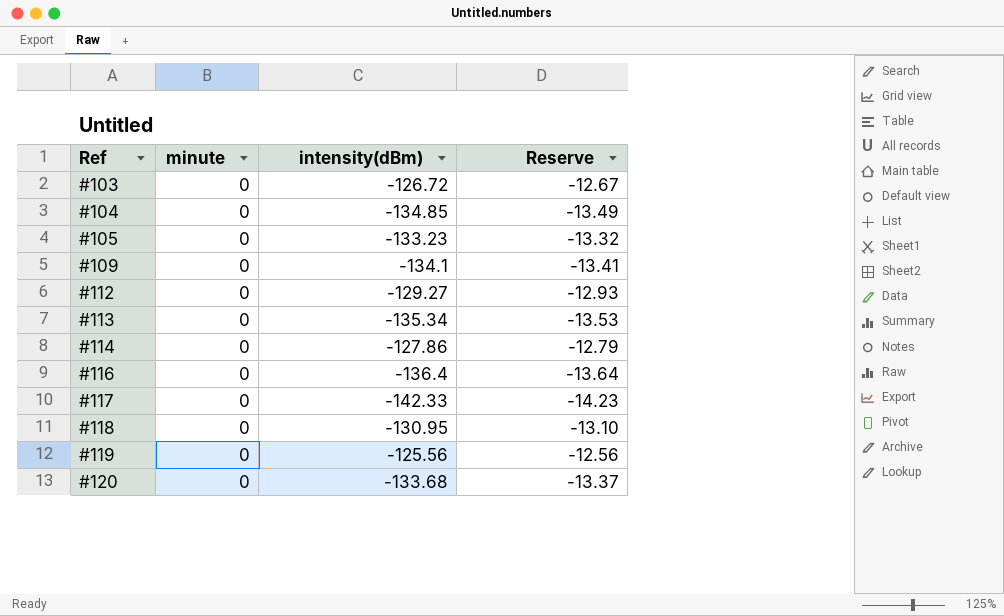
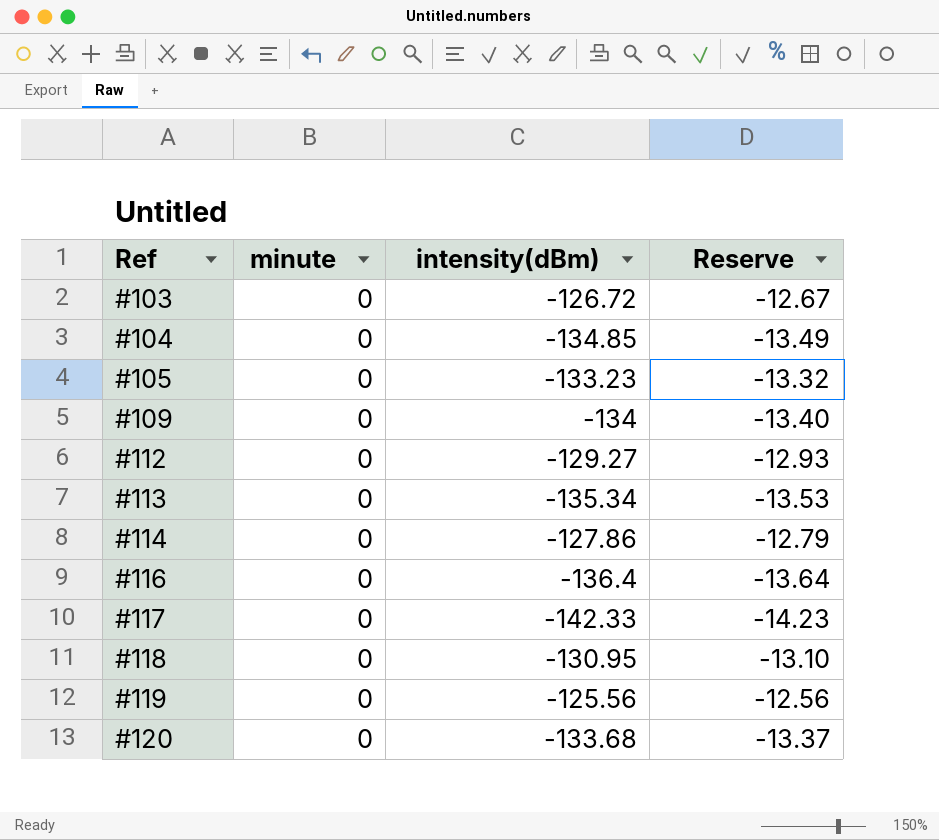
#109 | intensity(dBm): -134.1 -> -134
#109 | Reserve: -13.41 -> -13.40

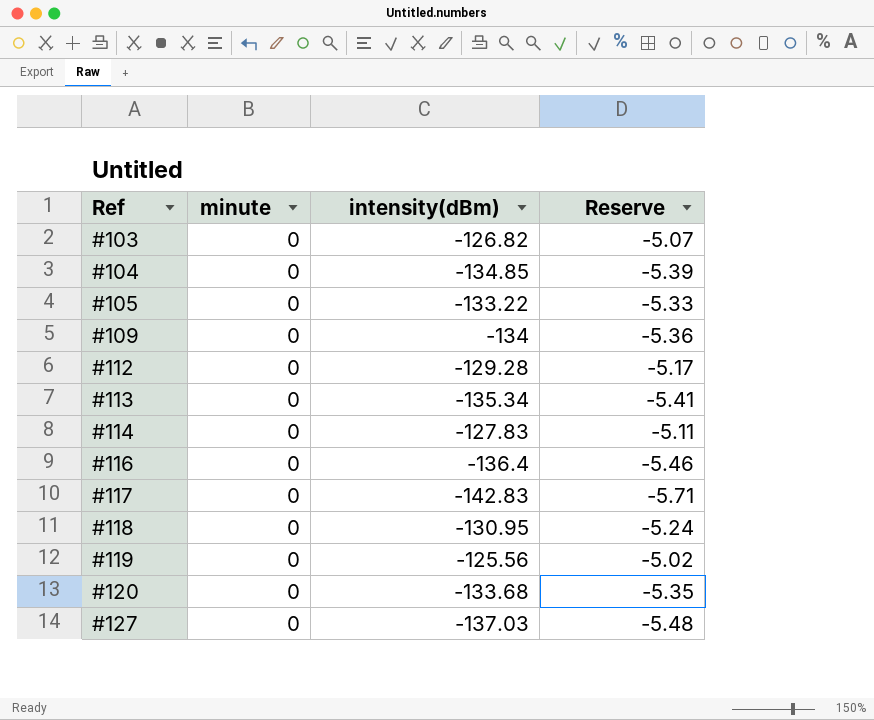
column Reserve | formula: [intensity(dBm)] * 0.1 -> [intensity(dBm)] * 0.04
#103 | intensity(dBm): -126.72 -> -126.82
#105 | intensity(dBm): -133.23 -> -133.22
#112 | intensity(dBm): -129.27 -> -129.28
#114 | intensity(dBm): -127.86 -> -127.83
#117 | intensity(dBm): -142.33 -> -142.83
row #127: none -> 0 | -137.03 | -5.48

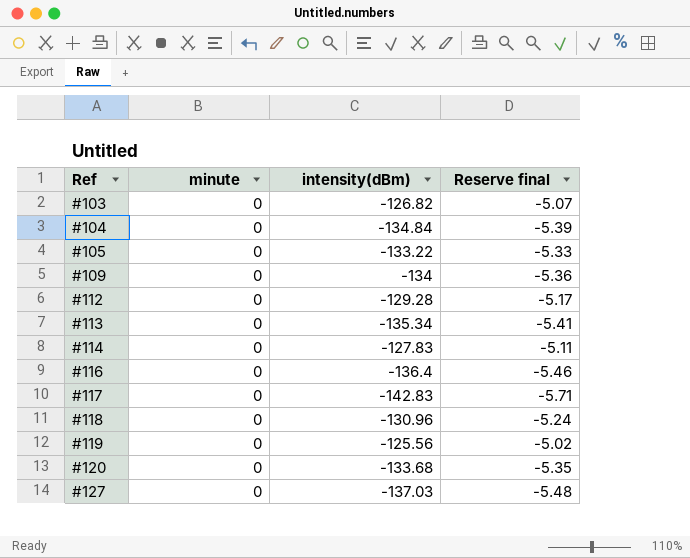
column name: Reserve -> Reserve final
#104 | intensity(dBm): -134.85 -> -134.84
#118 | intensity(dBm): -130.95 -> -130.96

